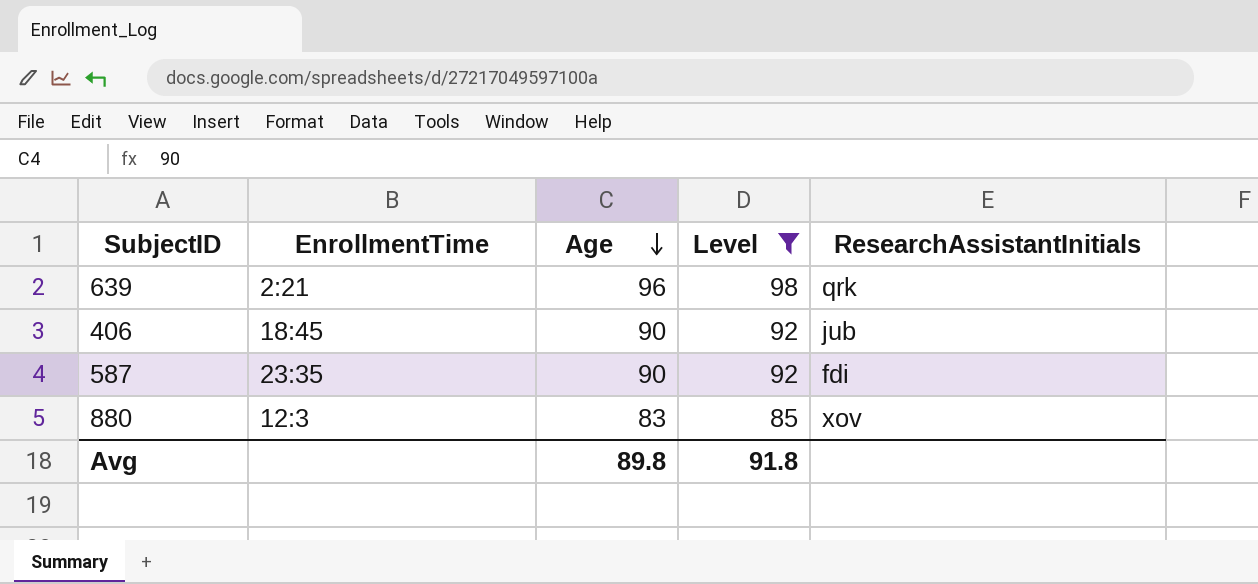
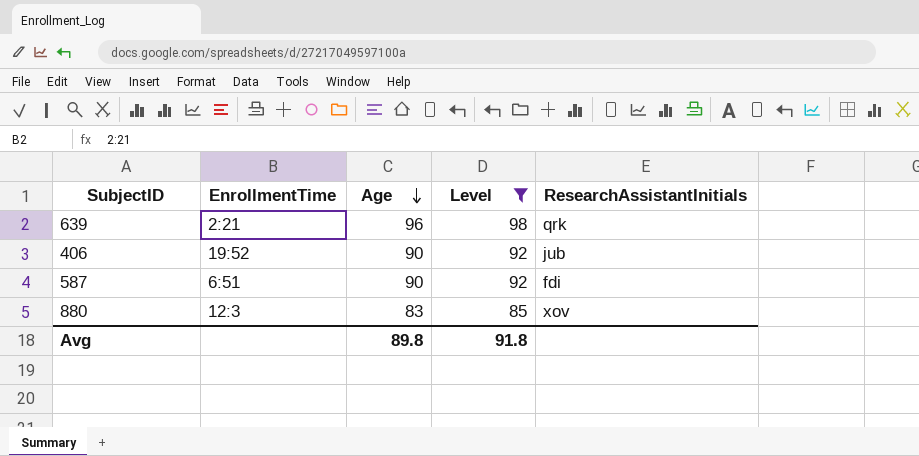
406 | EnrollmentTime: 18:45 -> 19:52
587 | EnrollmentTime: 23:35 -> 6:51

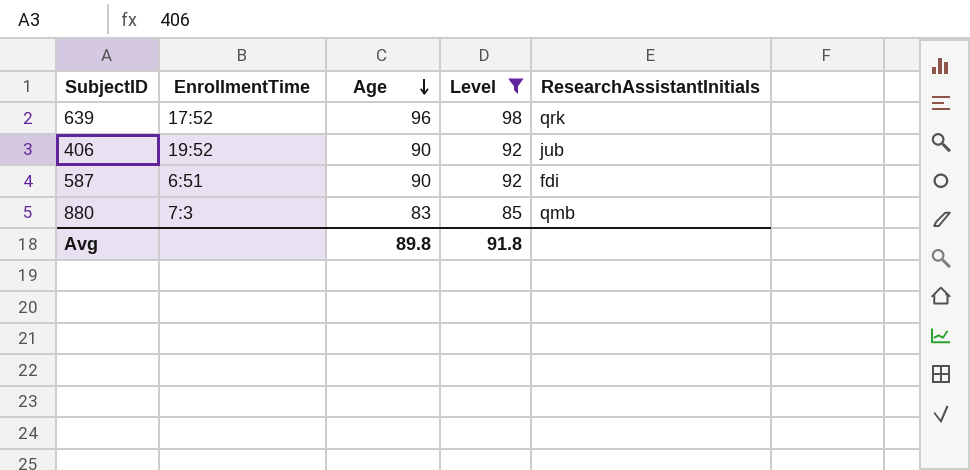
639 | EnrollmentTime: 2:21 -> 17:52
880 | EnrollmentTime: 12:3 -> 7:3
880 | ResearchAssistantInitials: xov -> qmb

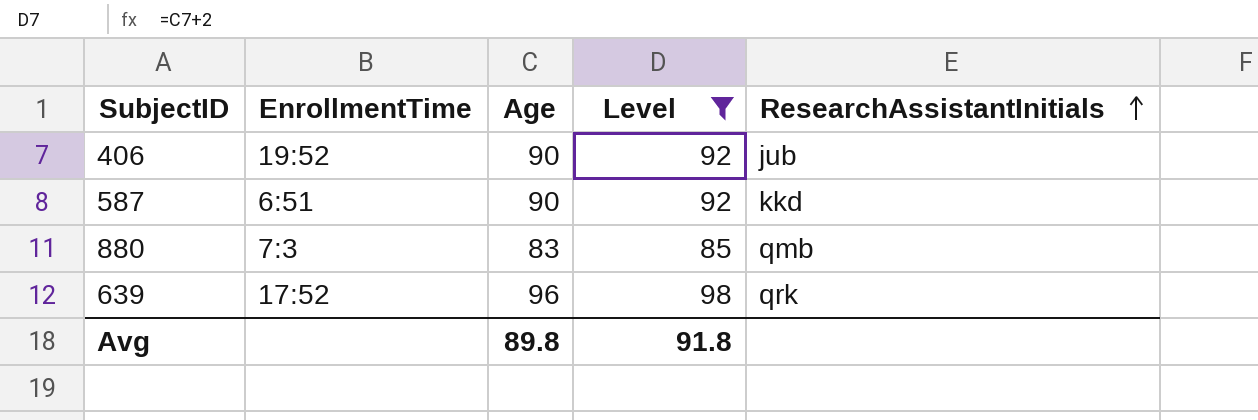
row order: Age descending -> ResearchAssistantInitials ascending
587 | ResearchAssistantInitials: fdi -> kkd

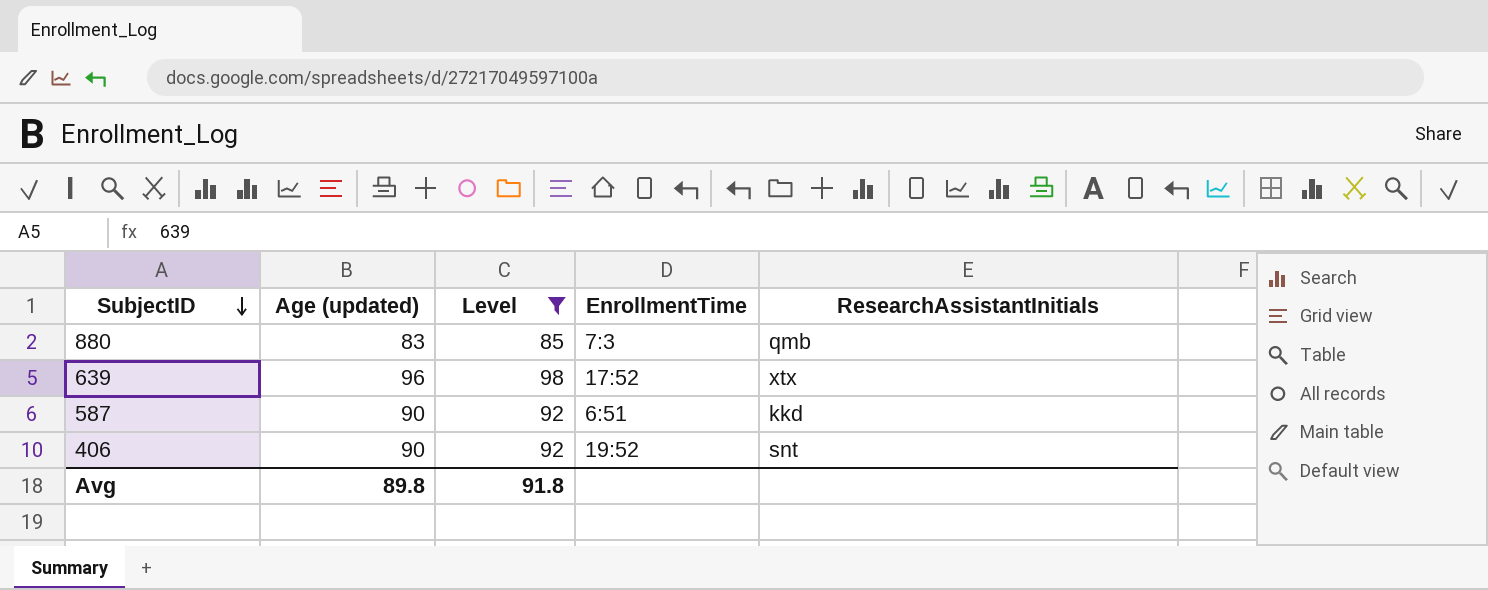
row order: ResearchAssistantInitials ascending -> SubjectID descending
column name: Age -> Age (updated)
column EnrollmentTime | position: 2 -> 4
639 | ResearchAssistantInitials: qrk -> xtx
406 | ResearchAssistantInitials: jub -> snt

